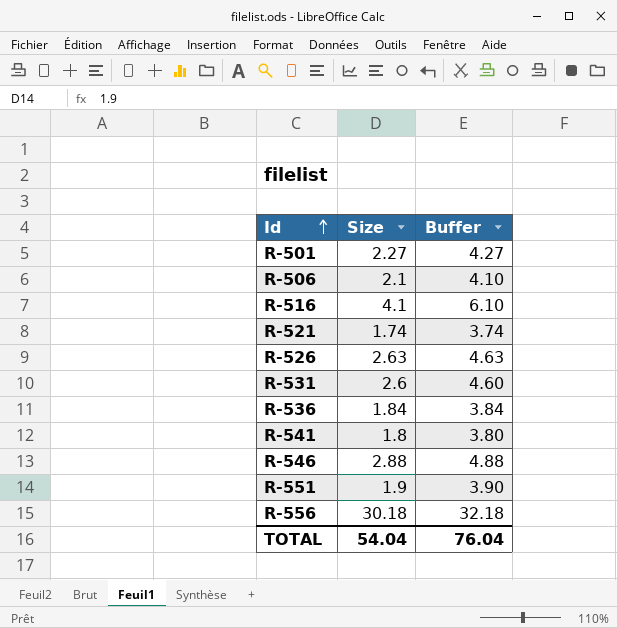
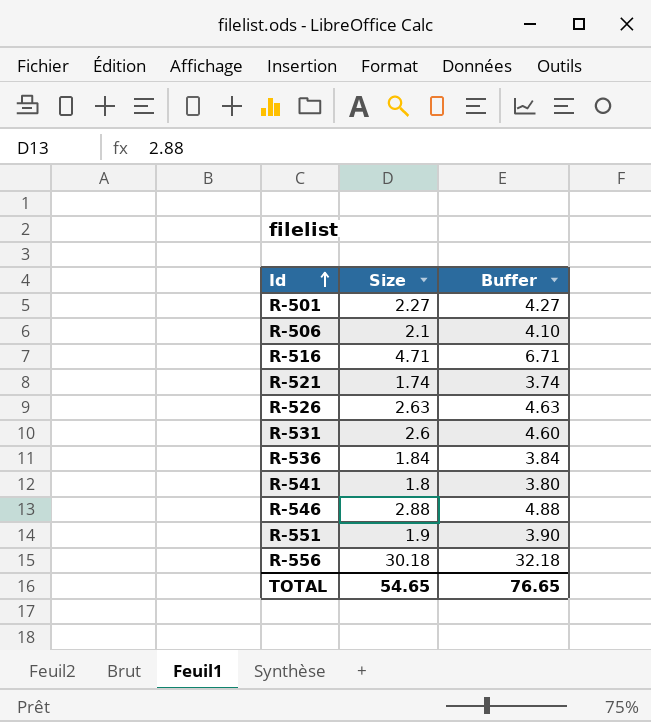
R-516 | Size: 4.1 -> 4.71
R-516 | Buffer: 6.10 -> 6.71
TOTAL | Size: 54.04 -> 54.65
TOTAL | Buffer: 76.04 -> 76.65

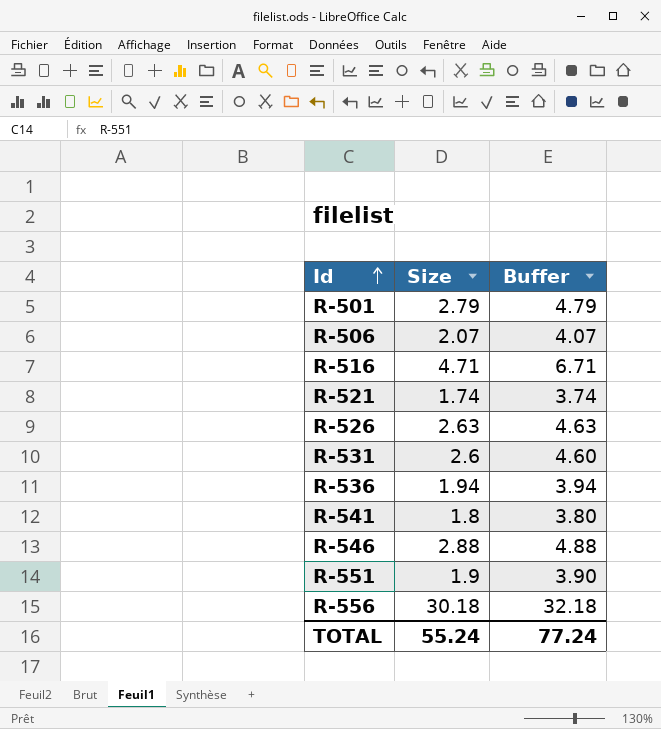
R-501 | Size: 2.27 -> 2.79
R-501 | Buffer: 4.27 -> 4.79
R-506 | Size: 2.1 -> 2.07
R-506 | Buffer: 4.10 -> 4.07
R-536 | Size: 1.84 -> 1.94
R-536 | Buffer: 3.84 -> 3.94
TOTAL | Size: 54.65 -> 55.24
TOTAL | Buffer: 76.65 -> 77.24

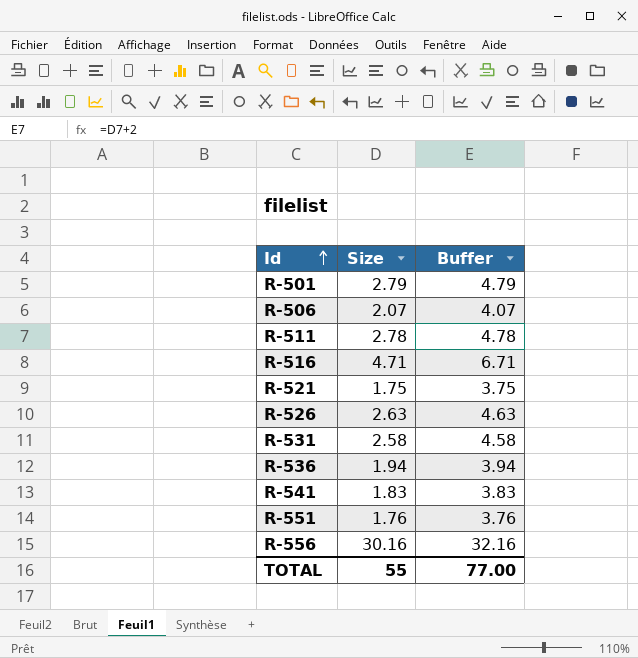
row R-546: 2.88 | 4.88 -> none
row R-511: none -> 2.78 | 4.78
R-521 | Size: 1.74 -> 1.75
R-521 | Buffer: 3.74 -> 3.75
R-531 | Size: 2.6 -> 2.58
R-531 | Buffer: 4.60 -> 4.58
R-541 | Size: 1.8 -> 1.83
R-541 | Buffer: 3.80 -> 3.83
R-551 | Size: 1.9 -> 1.76
R-551 | Buffer: 3.90 -> 3.76
R-556 | Size: 30.18 -> 30.16
R-556 | Buffer: 32.18 -> 32.16
TOTAL | Size: 55.24 -> 55
TOTAL | Buffer: 77.24 -> 77.00

